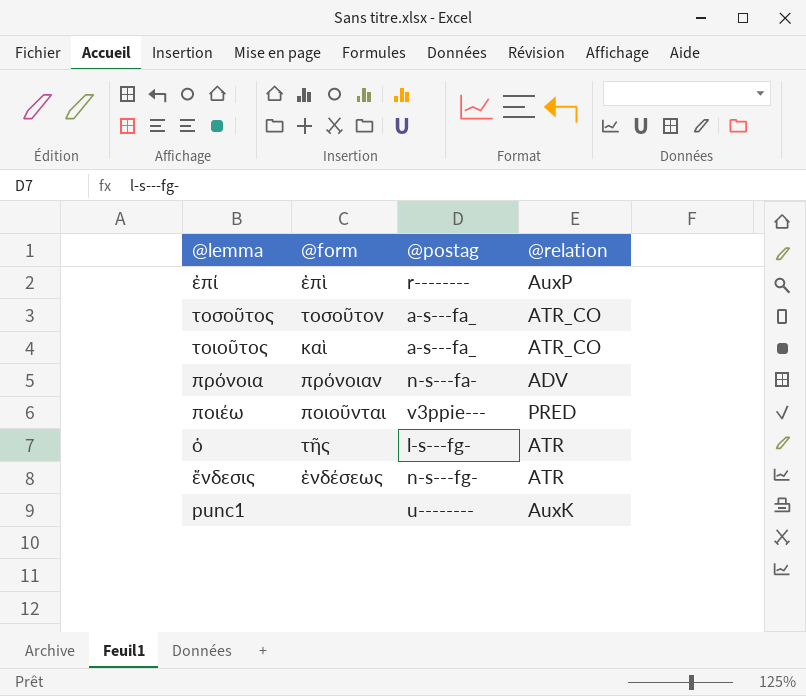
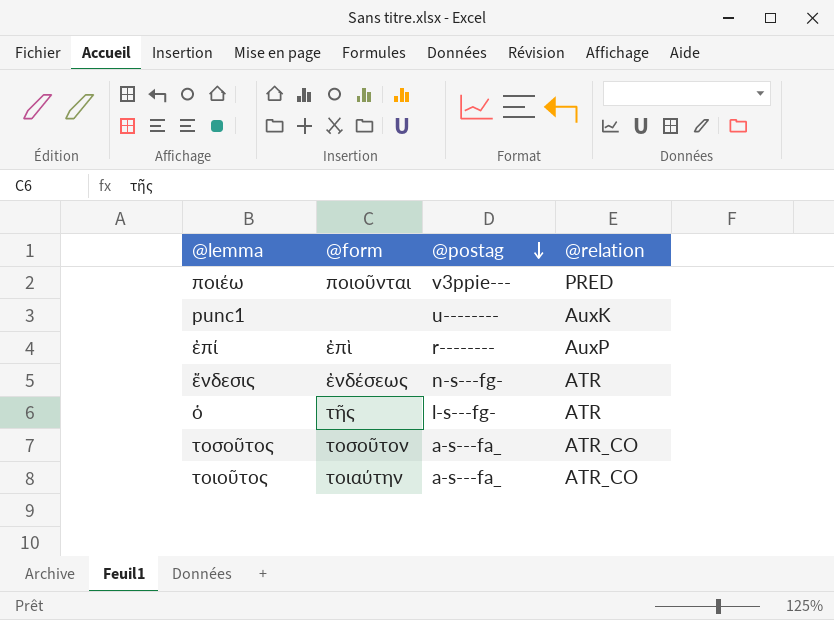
row order: none -> @postag descending
row πρόνοια: πρόνοιαν | n-s---fa- | ADV -> none
τοιοῦτος | @form: καὶ -> τοιαύτην

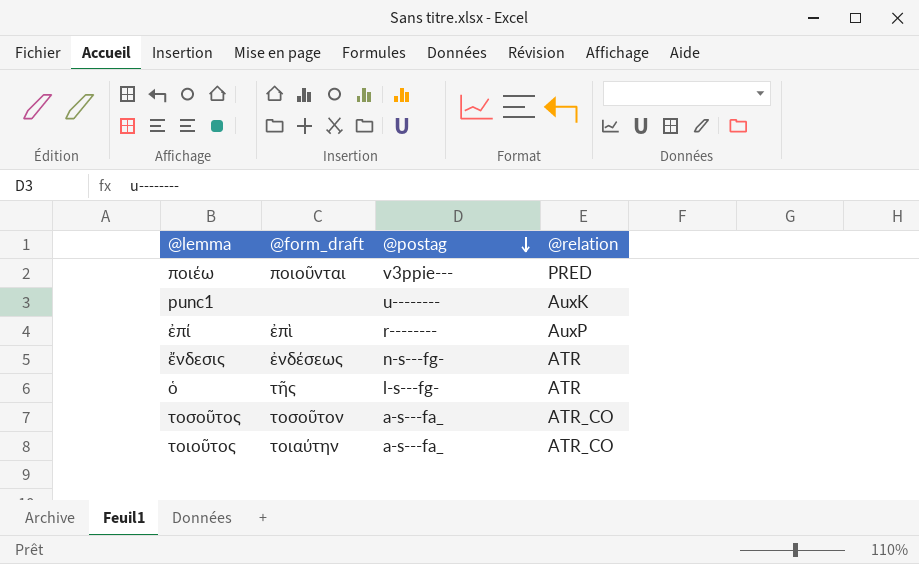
column name: @form -> @form_draft

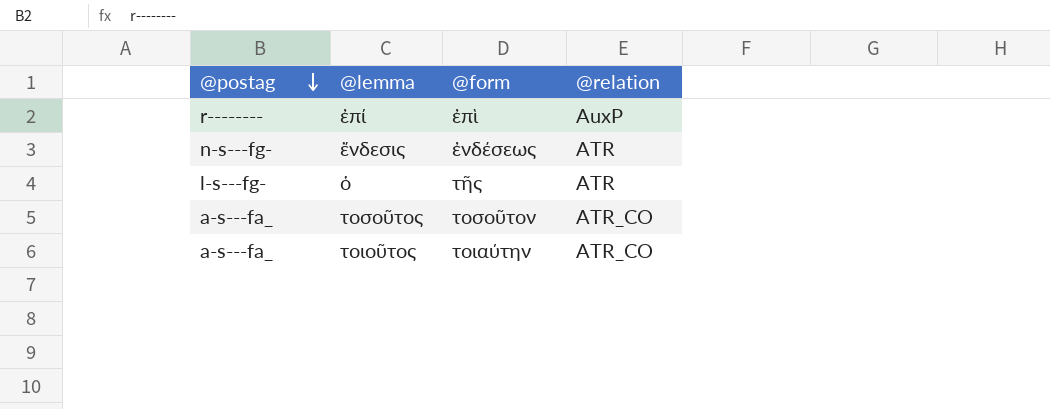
column @postag | position: 3 -> 1
column name: @form_draft -> @form
row ποιέω: ποιοῦνται | v3ppie--- | PRED -> none
row punc1: none | u-------- | AuxK -> none

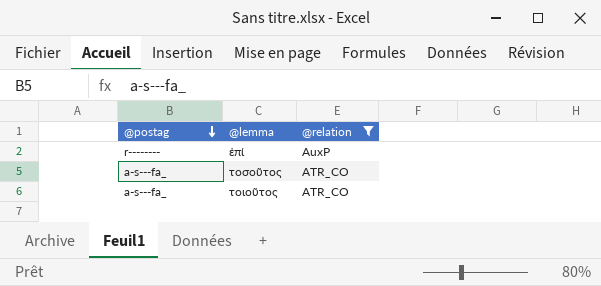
filter: none -> @relation != ATR
column @form | position: 3 -> none

